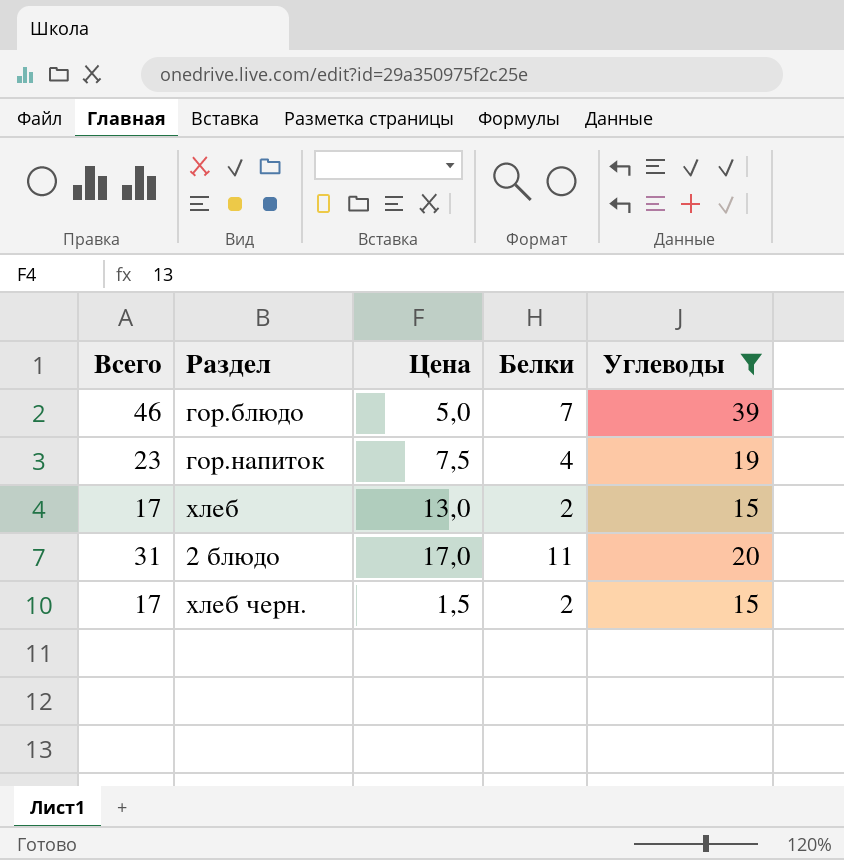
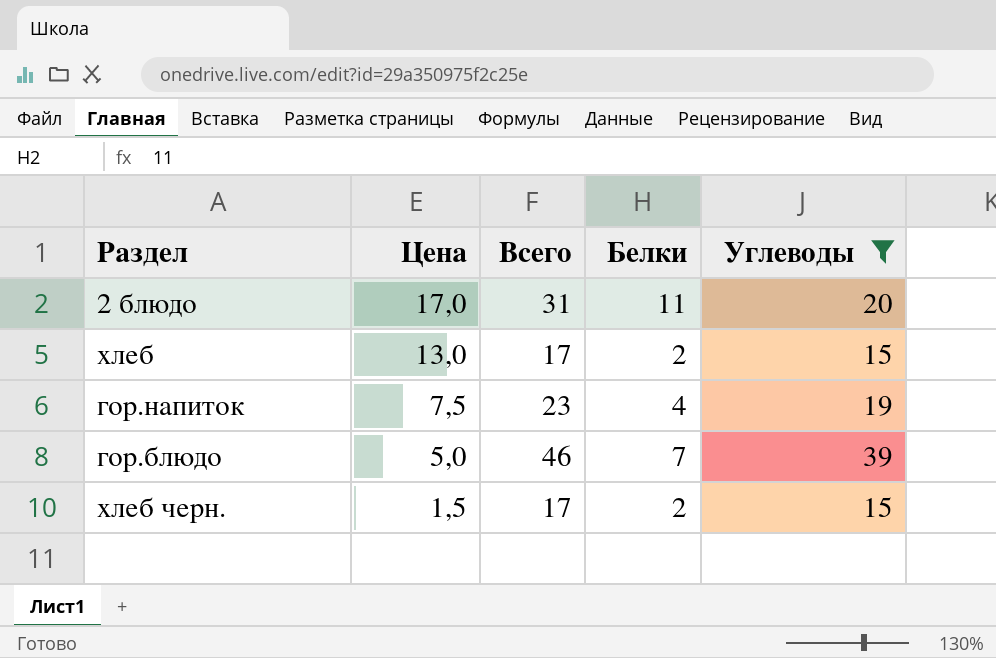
row order: none -> Цена descending
column Всего | position: 1 -> 3

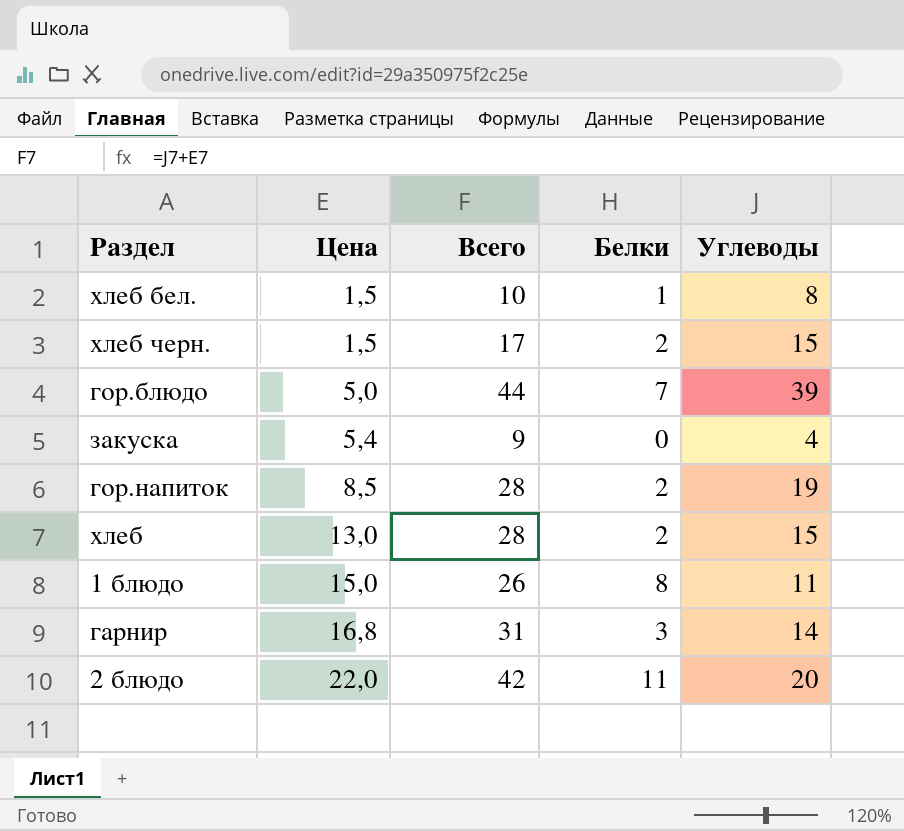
filter: Углеводы >= 15 -> none
row order: Цена descending -> Цена ascending
column Всего | formula: [Белки] + [Углеводы] -> [Цена] + [Углеводы]
гор.напиток | Цена: 7,5 -> 8,5
гор.напиток | Белки: 4 -> 2
2 блюдо | Цена: 17,0 -> 22,0

